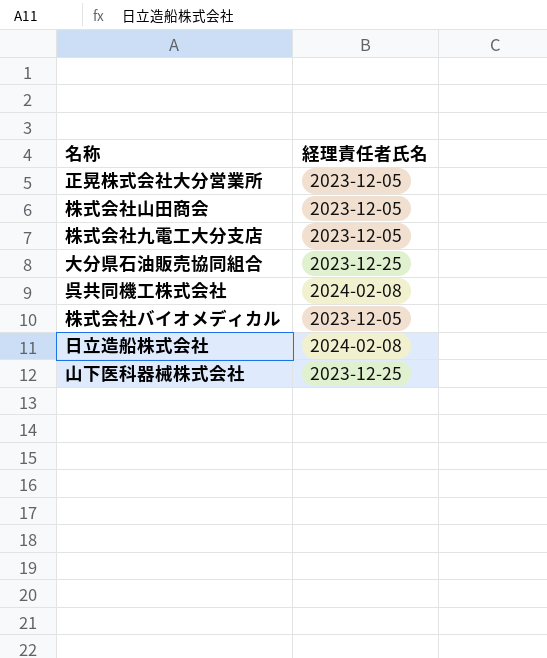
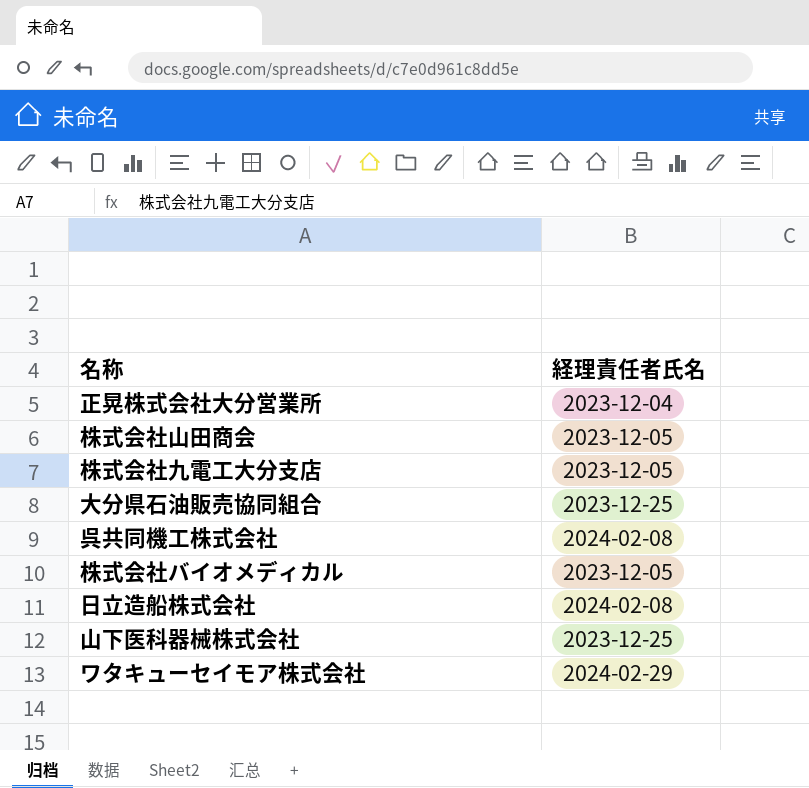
正晃株式会社大分営業所 | 経理責任者氏名: 2023-12-05 -> 2023-12-04
row ワタキューセイモア株式会社: none -> 2024-02-29

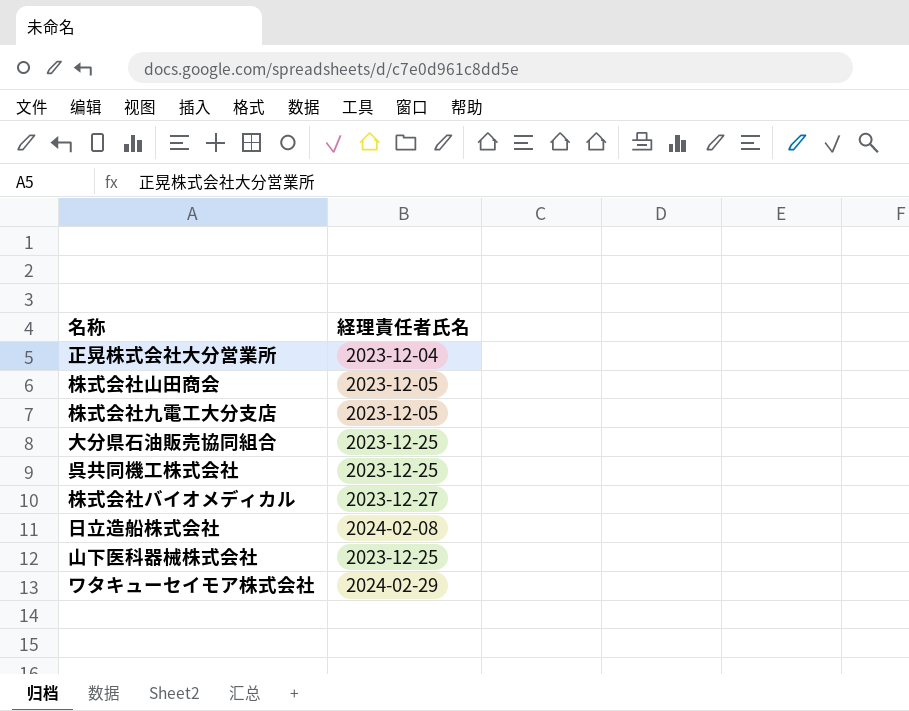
呉共同機工株式会社 | 経理責任者氏名: 2024-02-08 -> 2023-12-25
株式会社バイオメディカル | 経理責任者氏名: 2023-12-05 -> 2023-12-27

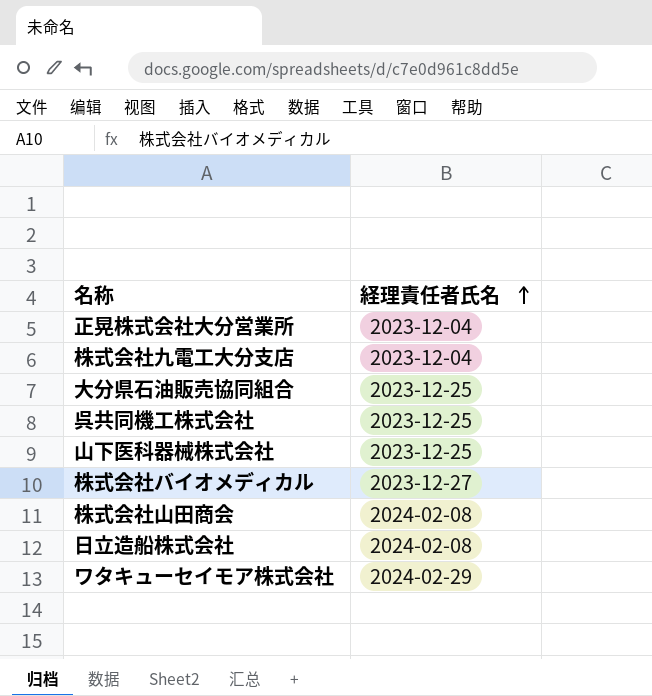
row order: none -> 経理責任者氏名 ascending
株式会社九電工大分支店 | 経理責任者氏名: 2023-12-05 -> 2023-12-04
株式会社山田商会 | 経理責任者氏名: 2023-12-05 -> 2024-02-08

